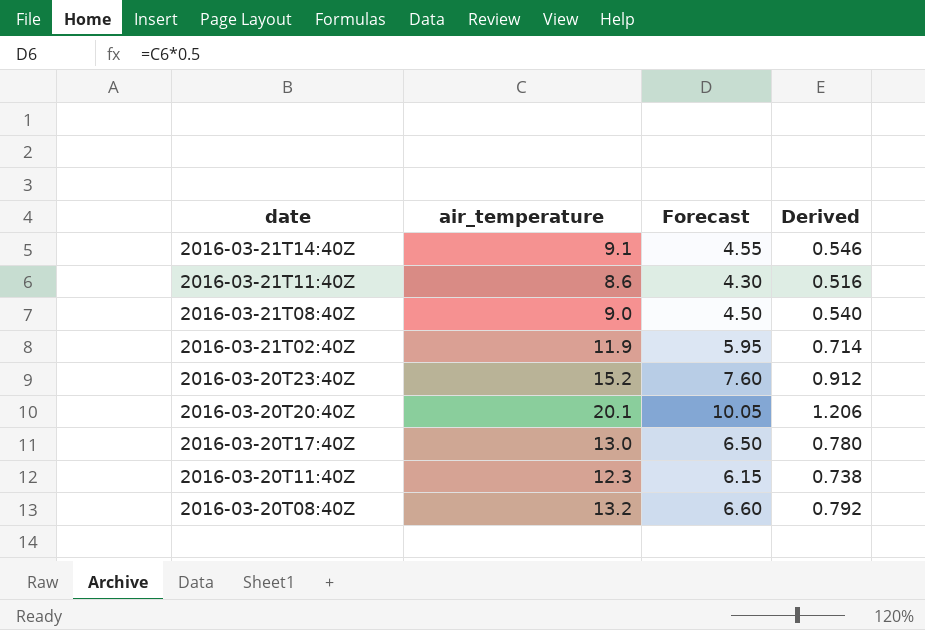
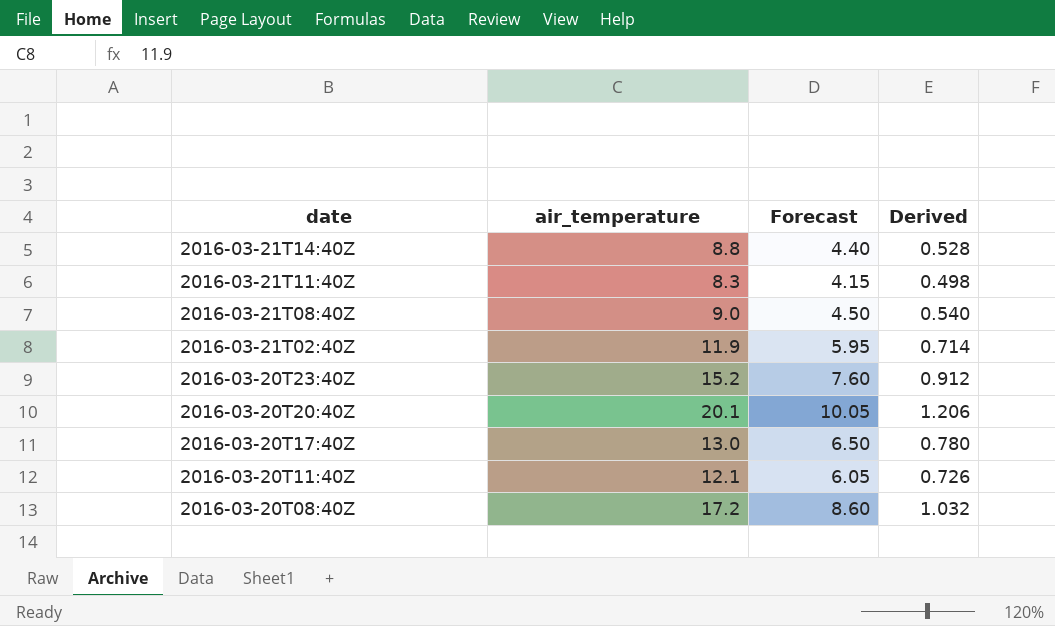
2016-03-21T14:40Z | air_temperature: 9.1 -> 8.8
2016-03-21T14:40Z | Forecast: 4.55 -> 4.40
2016-03-21T14:40Z | Derived: 0.546 -> 0.528
2016-03-21T11:40Z | air_temperature: 8.6 -> 8.3
2016-03-21T11:40Z | Forecast: 4.30 -> 4.15
2016-03-21T11:40Z | Derived: 0.516 -> 0.498
2016-03-20T11:40Z | air_temperature: 12.3 -> 12.1
2016-03-20T11:40Z | Forecast: 6.15 -> 6.05
2016-03-20T11:40Z | Derived: 0.738 -> 0.726
2016-03-20T08:40Z | air_temperature: 13.2 -> 17.2
2016-03-20T08:40Z | Forecast: 6.60 -> 8.60
2016-03-20T08:40Z | Derived: 0.792 -> 1.032

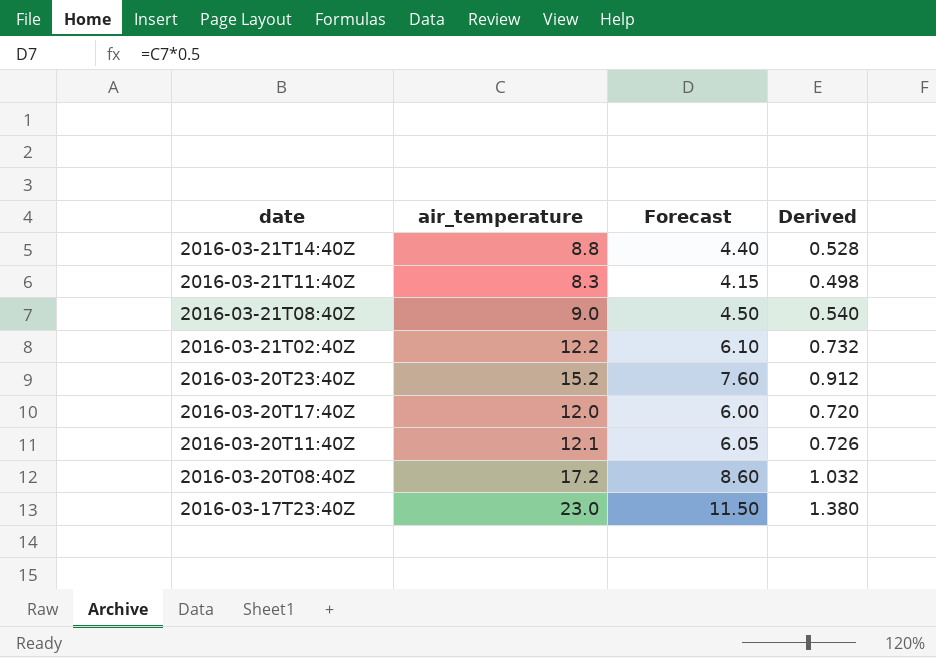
row 2016-03-20T20:40Z: 20.1 | 10.05 | 1.206 -> none
2016-03-21T02:40Z | air_temperature: 11.9 -> 12.2
2016-03-21T02:40Z | Forecast: 5.95 -> 6.10
2016-03-21T02:40Z | Derived: 0.714 -> 0.732
2016-03-20T17:40Z | air_temperature: 13.0 -> 12.0
2016-03-20T17:40Z | Forecast: 6.50 -> 6.00
2016-03-20T17:40Z | Derived: 0.780 -> 0.720
row 2016-03-17T23:40Z: none -> 23.0 | 11.50 | 1.380

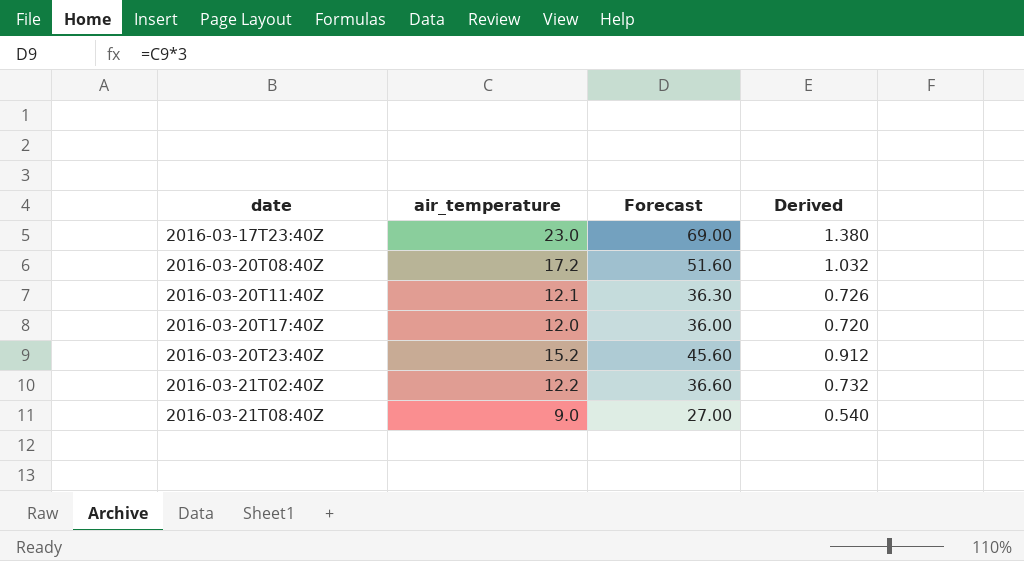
row order: date descending -> date ascending
column Forecast | formula: [air_temperature] * 0.5 -> [air_temperature] * 3
row 2016-03-21T14:40Z: 8.8 | 4.40 | 0.528 -> none
row 2016-03-21T11:40Z: 8.3 | 4.15 | 0.498 -> none

